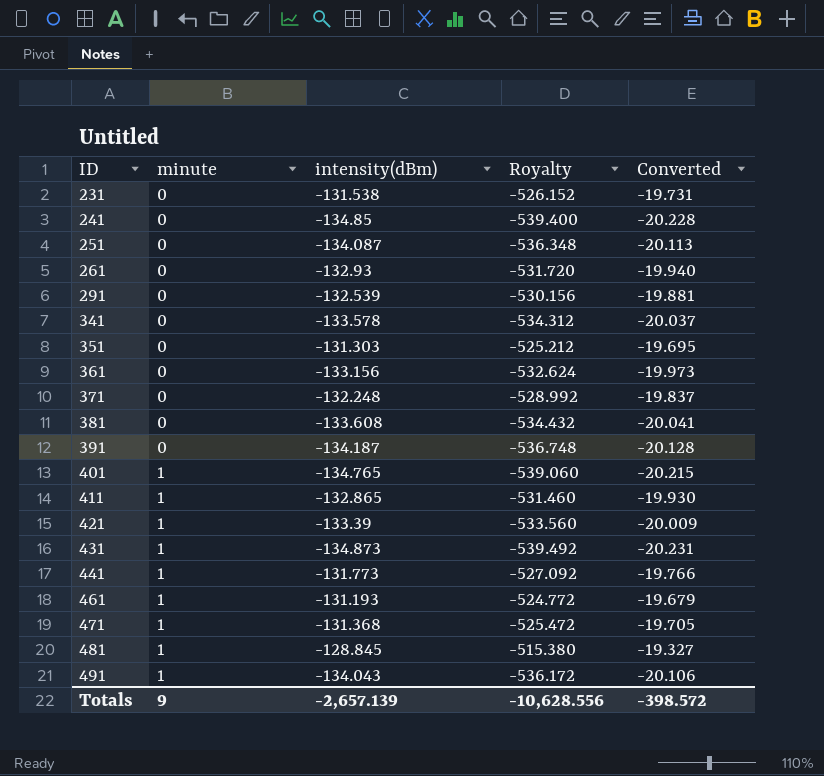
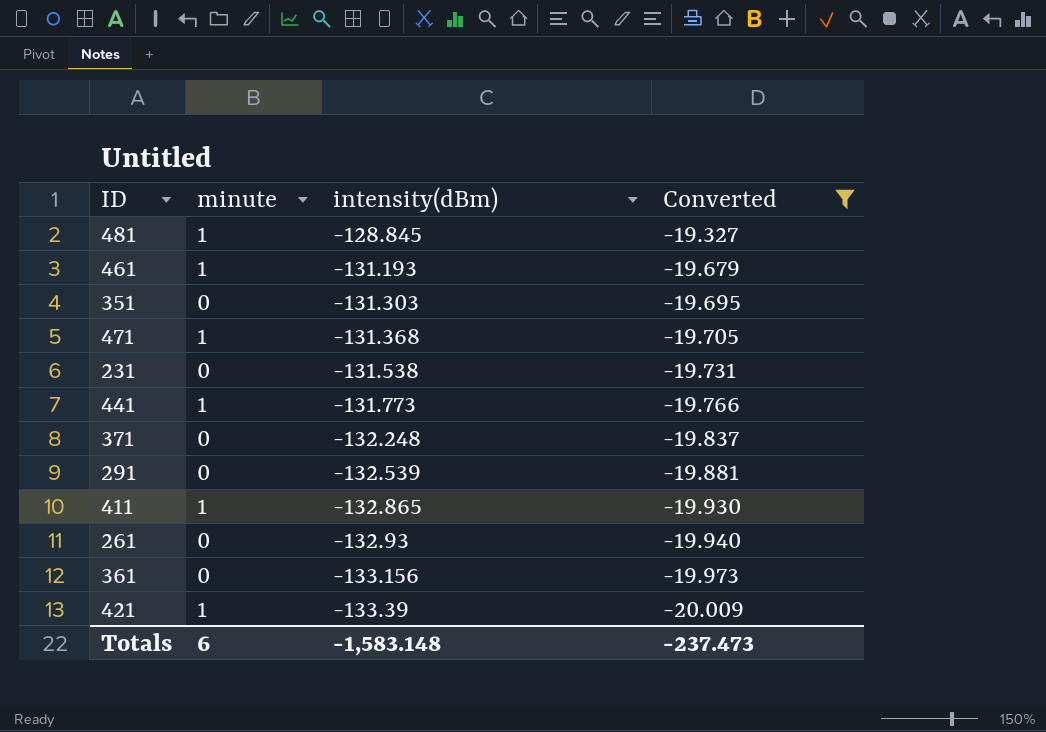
filter: none -> Converted >= -20.009
row order: ID ascending -> intensity(dBm) descending
column Royalty | formula: [intensity(dBm)] * 4 -> none
Totals | minute: 9 -> 6
Totals | intensity(dBm): -2,657.139 -> -1,583.148
Totals | Converted: -398.572 -> -237.473

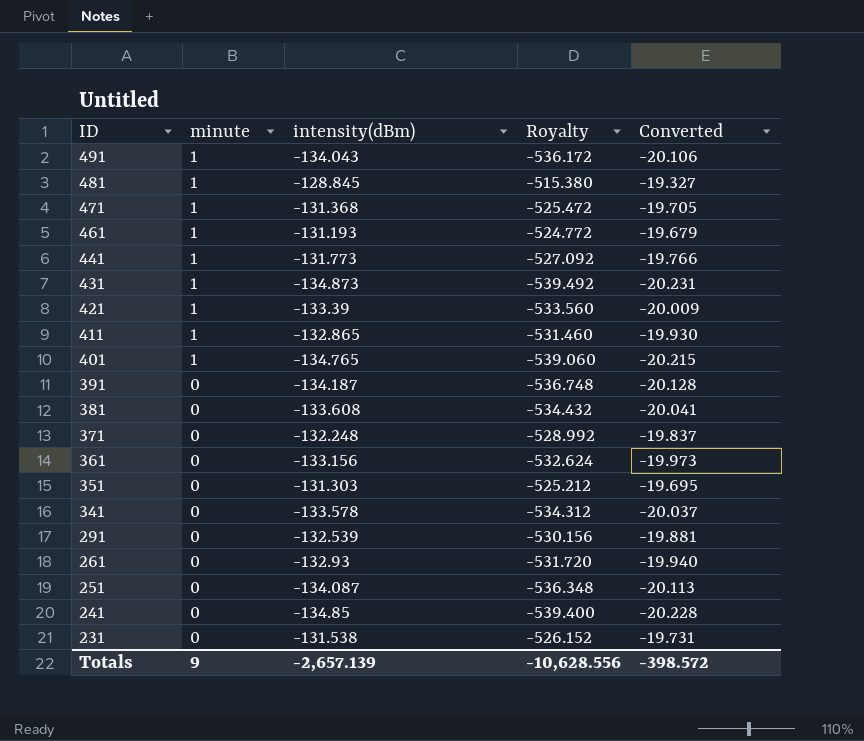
filter: Converted >= -20.009 -> none
row order: intensity(dBm) descending -> ID descending
column Royalty | formula: none -> [intensity(dBm)] * 4
Totals | minute: 6 -> 9
Totals | intensity(dBm): -1,583.148 -> -2,657.139
Totals | Converted: -237.473 -> -398.572

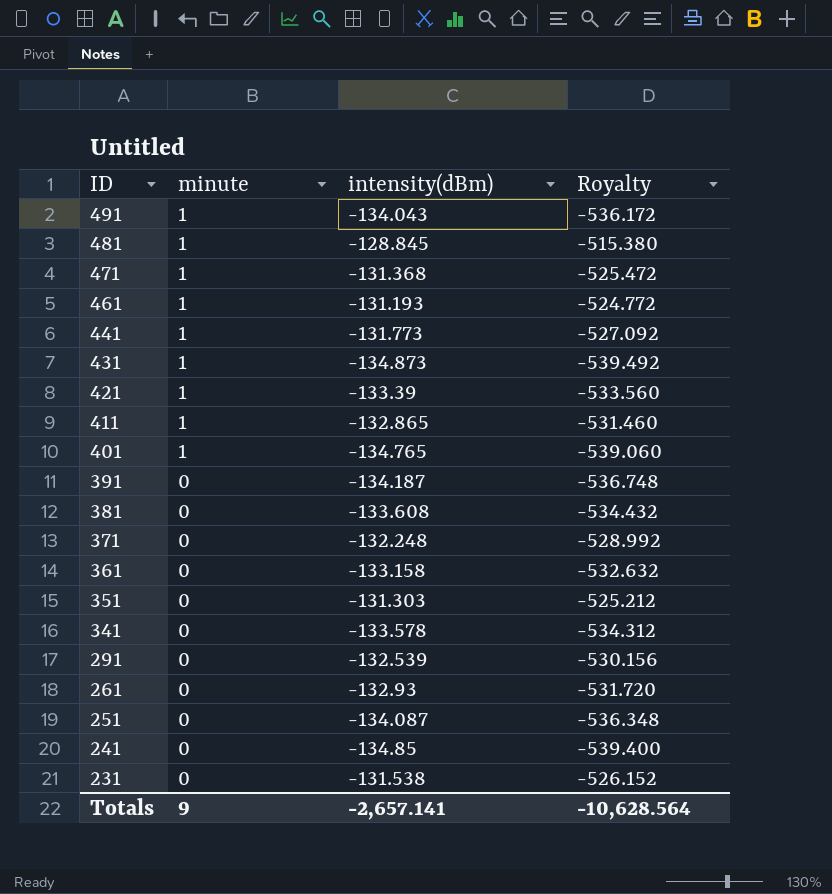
column Converted | formula: [intensity(dBm)] * 0.15 -> none
361 | intensity(dBm): -133.156 -> -133.158
361 | Royalty: -532.624 -> -532.632
Totals | intensity(dBm): -2,657.139 -> -2,657.141
Totals | Royalty: -10,628.556 -> -10,628.564

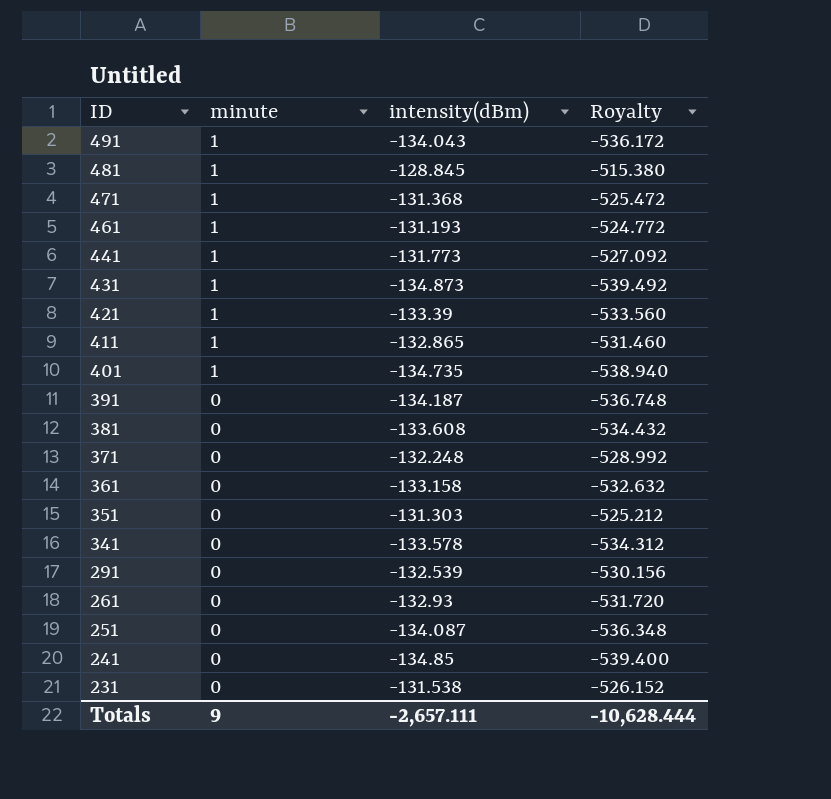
401 | intensity(dBm): -134.765 -> -134.735
401 | Royalty: -539.060 -> -538.940
Totals | intensity(dBm): -2,657.141 -> -2,657.111
Totals | Royalty: -10,628.564 -> -10,628.444

